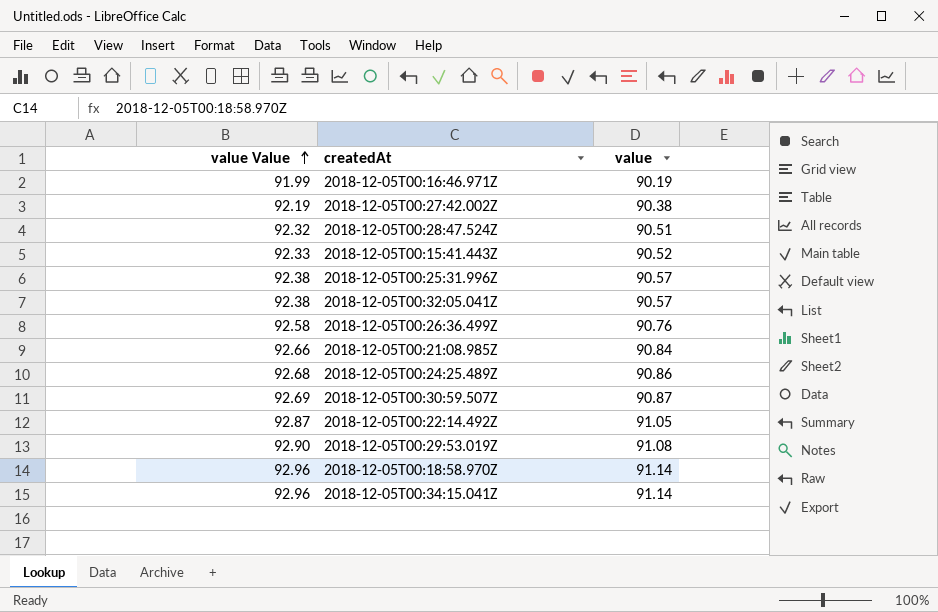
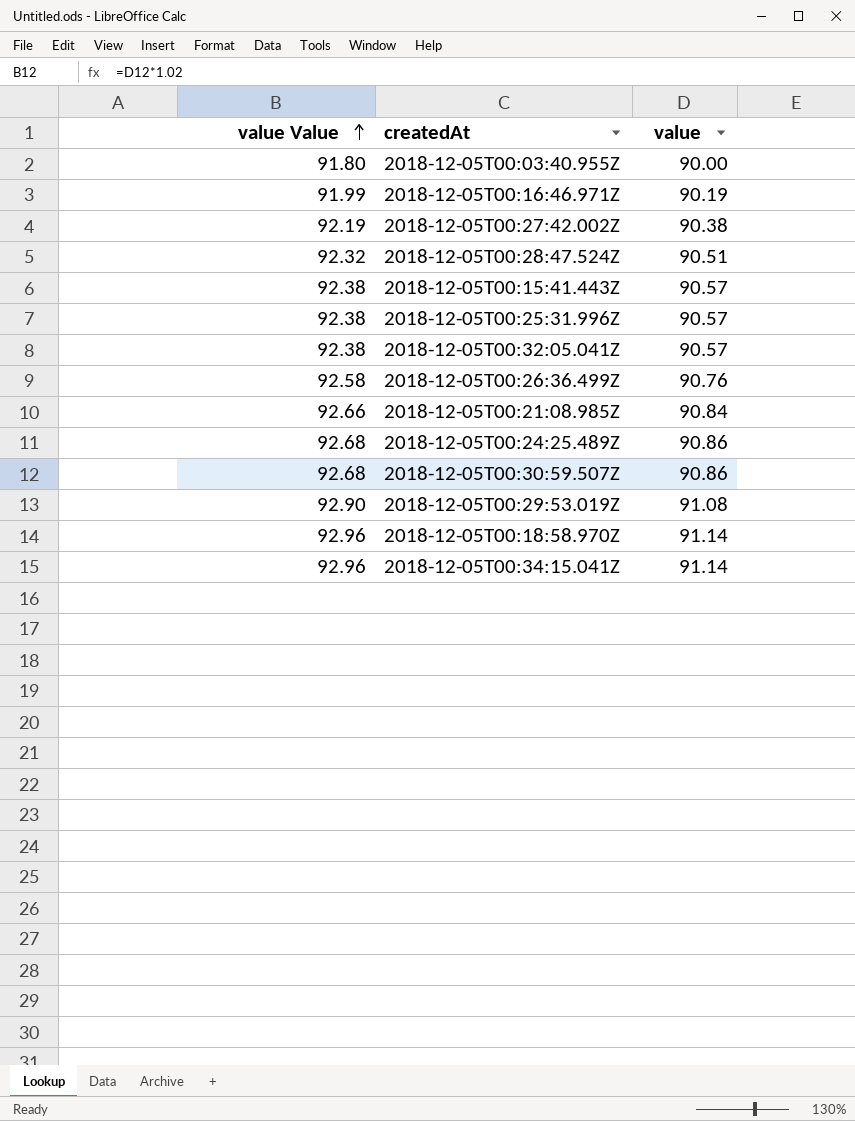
row 2018-12-05T00:22:14.492Z: 92.87 | 91.05 -> none
row 2018-12-05T00:03:40.955Z: none -> 91.80 | 90.00
2018-12-05T00:15:41.443Z | value Value: 92.33 -> 92.38
2018-12-05T00:15:41.443Z | value: 90.52 -> 90.57
2018-12-05T00:30:59.507Z | value Value: 92.69 -> 92.68
2018-12-05T00:30:59.507Z | value: 90.87 -> 90.86

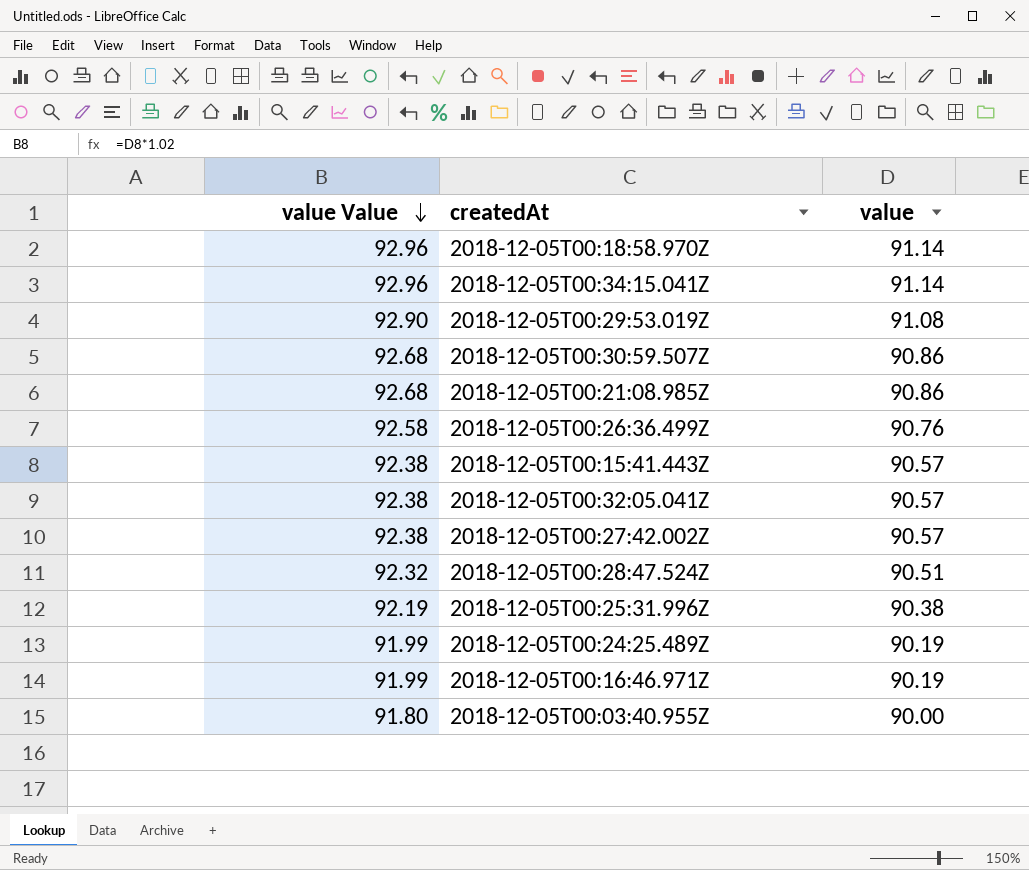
row order: value Value ascending -> value Value descending
2018-12-05T00:21:08.985Z | value Value: 92.66 -> 92.68
2018-12-05T00:21:08.985Z | value: 90.84 -> 90.86
2018-12-05T00:27:42.002Z | value Value: 92.19 -> 92.38
2018-12-05T00:27:42.002Z | value: 90.38 -> 90.57
2018-12-05T00:25:31.996Z | value Value: 92.38 -> 92.19
2018-12-05T00:25:31.996Z | value: 90.57 -> 90.38
2018-12-05T00:24:25.489Z | value Value: 92.68 -> 91.99
2018-12-05T00:24:25.489Z | value: 90.86 -> 90.19

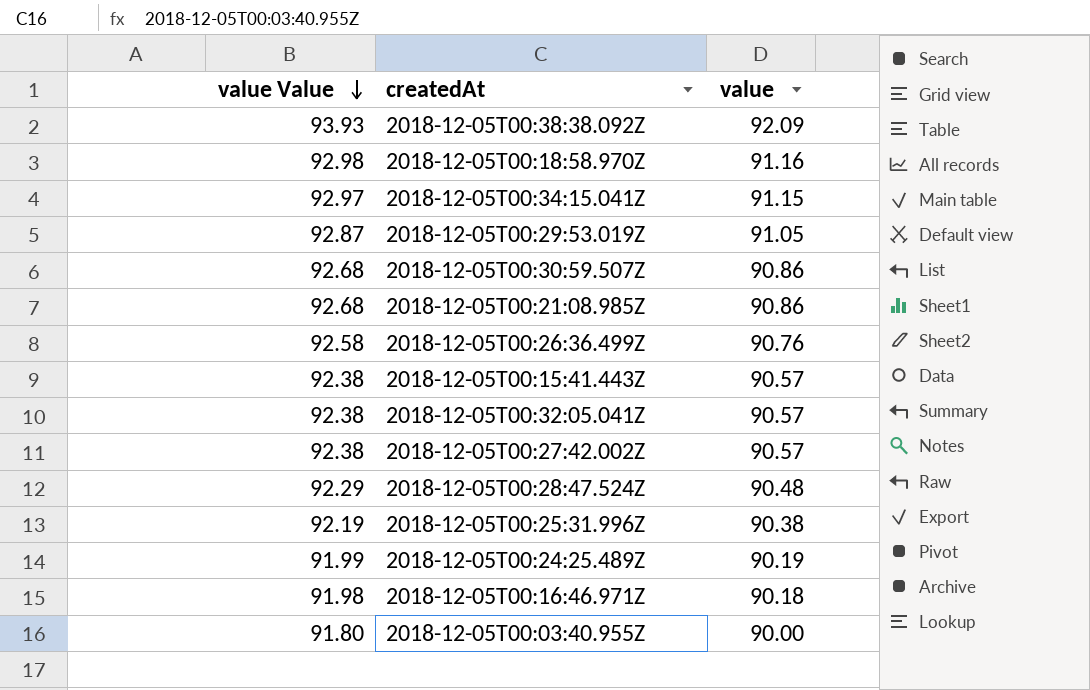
row 2018-12-05T00:38:38.092Z: none -> 93.93 | 92.09
2018-12-05T00:18:58.970Z | value Value: 92.96 -> 92.98
2018-12-05T00:18:58.970Z | value: 91.14 -> 91.16
2018-12-05T00:34:15.041Z | value Value: 92.96 -> 92.97
2018-12-05T00:34:15.041Z | value: 91.14 -> 91.15
2018-12-05T00:29:53.019Z | value Value: 92.90 -> 92.87
2018-12-05T00:29:53.019Z | value: 91.08 -> 91.05
2018-12-05T00:28:47.524Z | value Value: 92.32 -> 92.29
2018-12-05T00:28:47.524Z | value: 90.51 -> 90.48
2018-12-05T00:16:46.971Z | value Value: 91.99 -> 91.98
2018-12-05T00:16:46.971Z | value: 90.19 -> 90.18

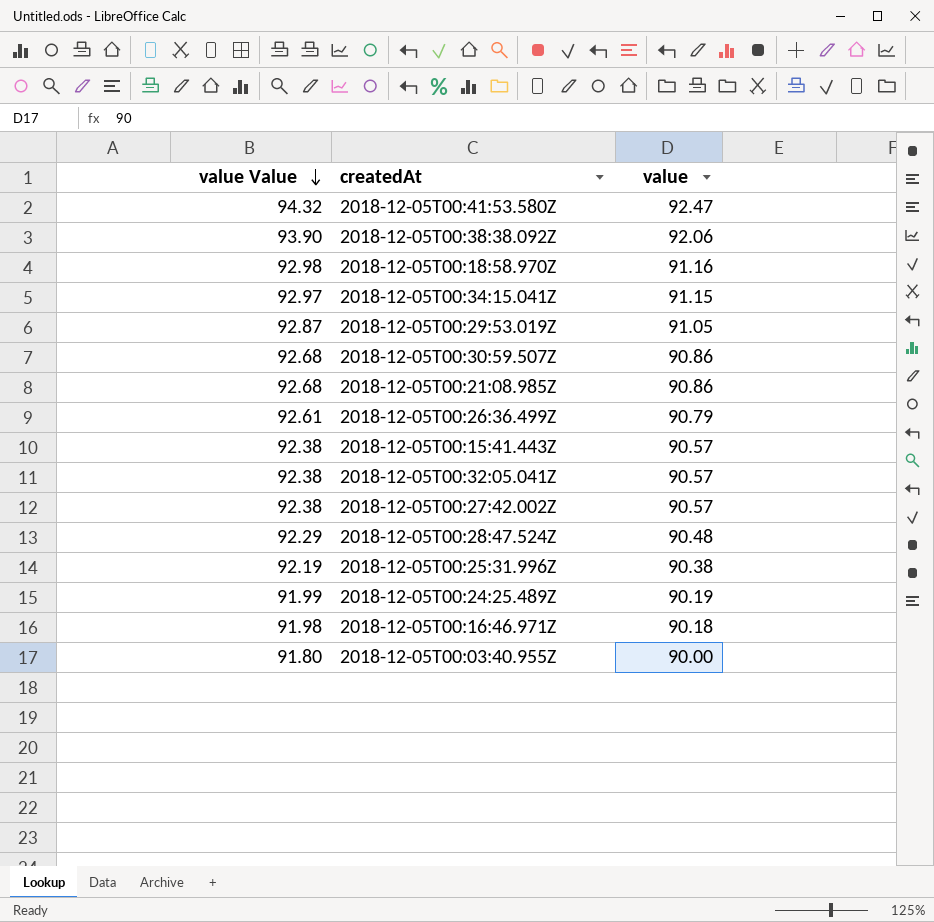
row 2018-12-05T00:41:53.580Z: none -> 94.32 | 92.47
2018-12-05T00:38:38.092Z | value Value: 93.93 -> 93.90
2018-12-05T00:38:38.092Z | value: 92.09 -> 92.06
2018-12-05T00:26:36.499Z | value Value: 92.58 -> 92.61
2018-12-05T00:26:36.499Z | value: 90.76 -> 90.79

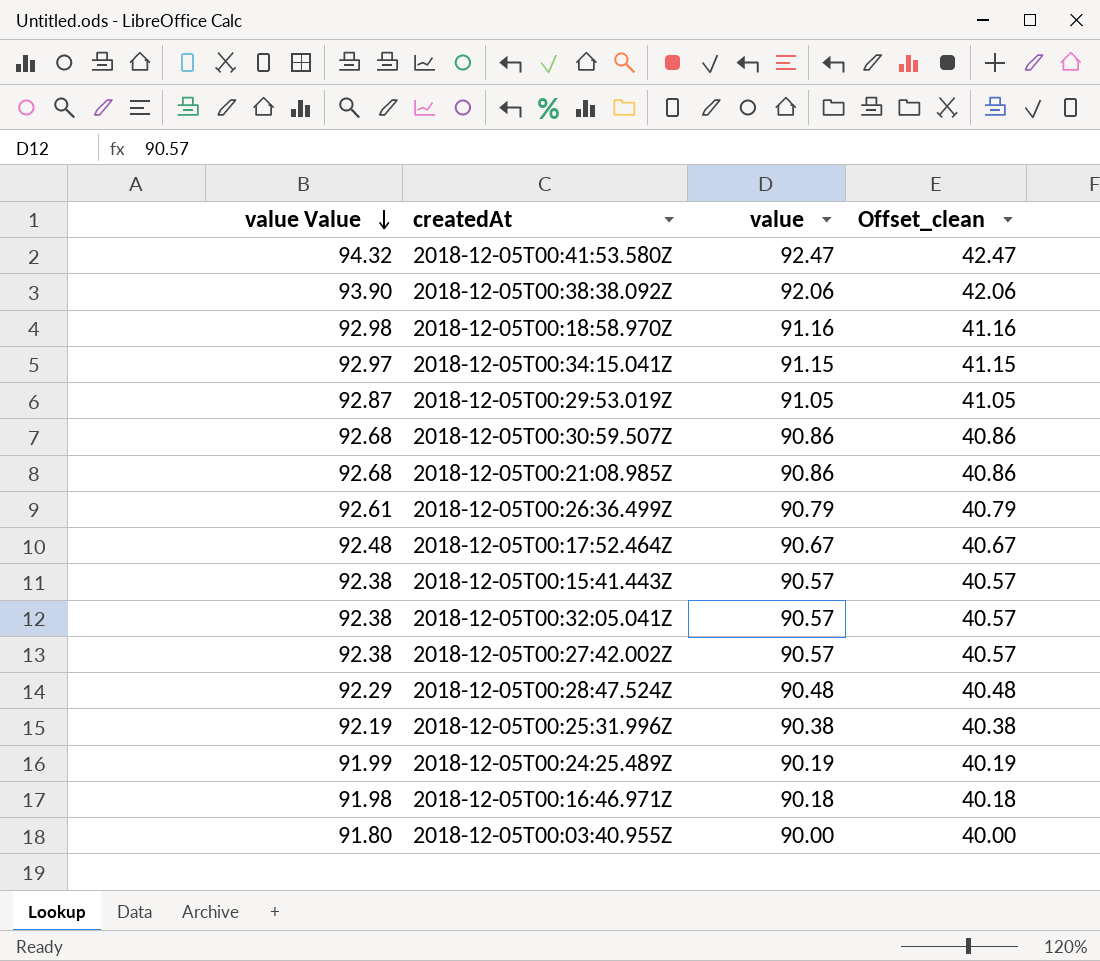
column Offset_clean | formula: none -> [value] - 50
row 2018-12-05T00:17:52.464Z: none -> 92.48 | 90.67 | 40.67

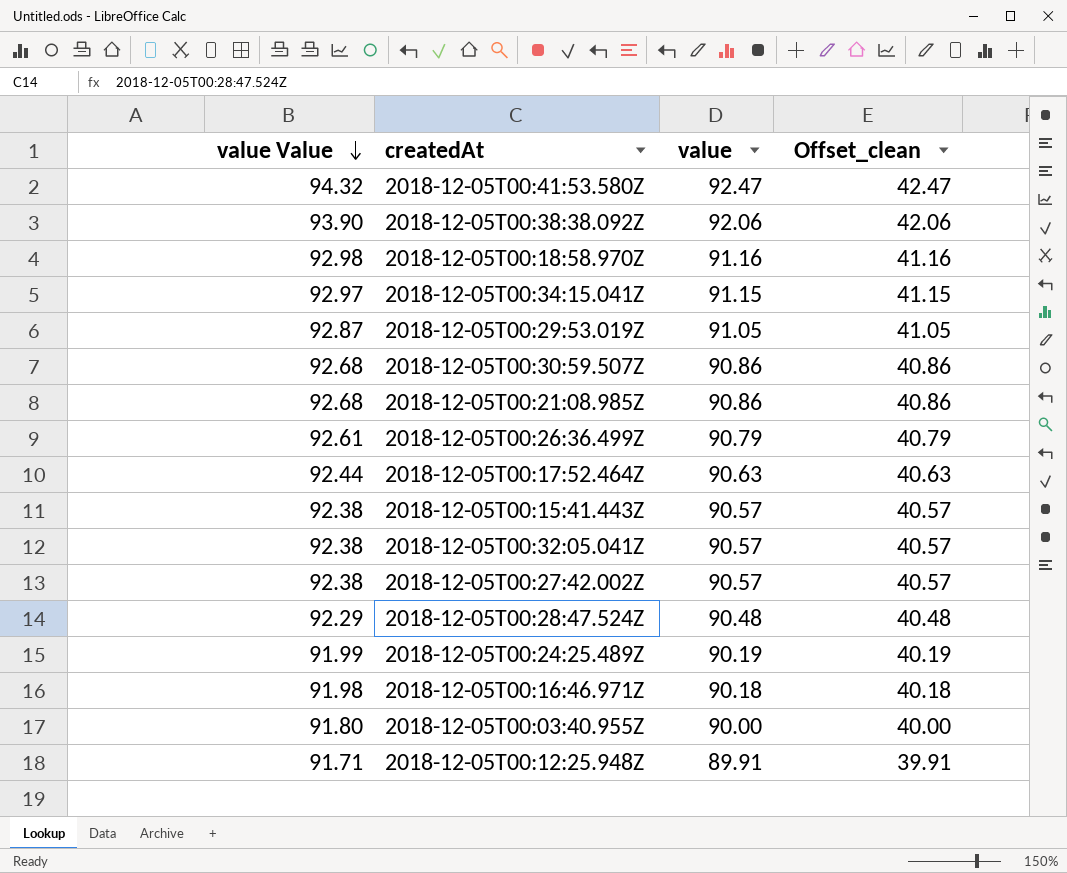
row 2018-12-05T00:25:31.996Z: 92.19 | 90.38 | 40.38 -> none
2018-12-05T00:17:52.464Z | value Value: 92.48 -> 92.44
2018-12-05T00:17:52.464Z | value: 90.67 -> 90.63
2018-12-05T00:17:52.464Z | Offset_clean: 40.67 -> 40.63
row 2018-12-05T00:12:25.948Z: none -> 91.71 | 89.91 | 39.91

